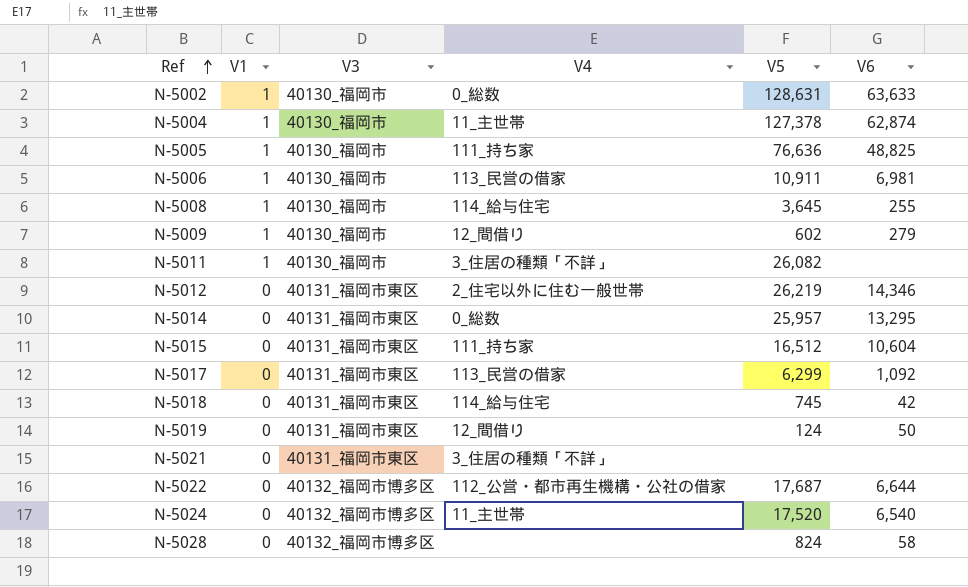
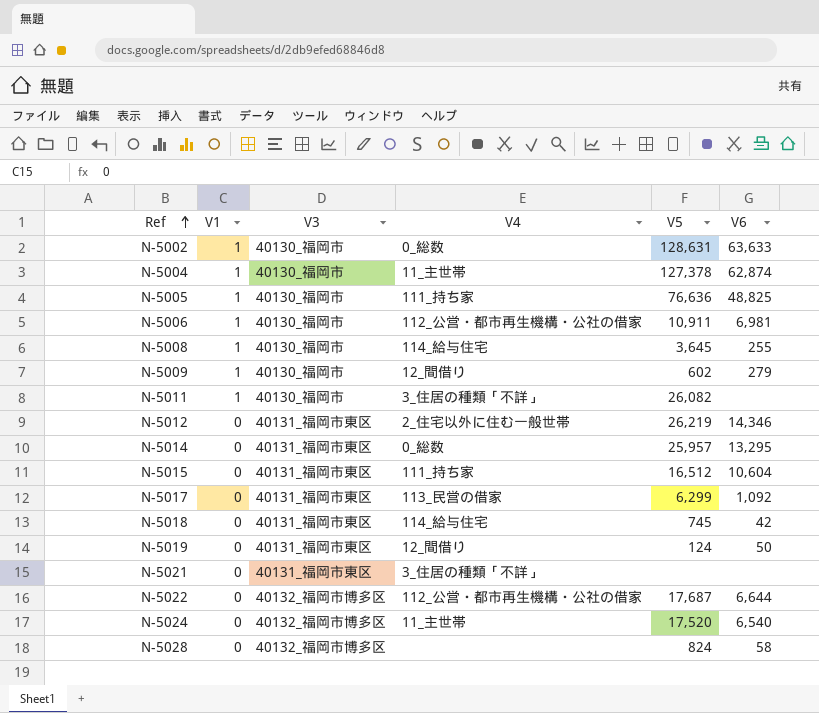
N-5006 | V4: 113_民営の借家 -> 112_公営・都市再生機構・公社の借家

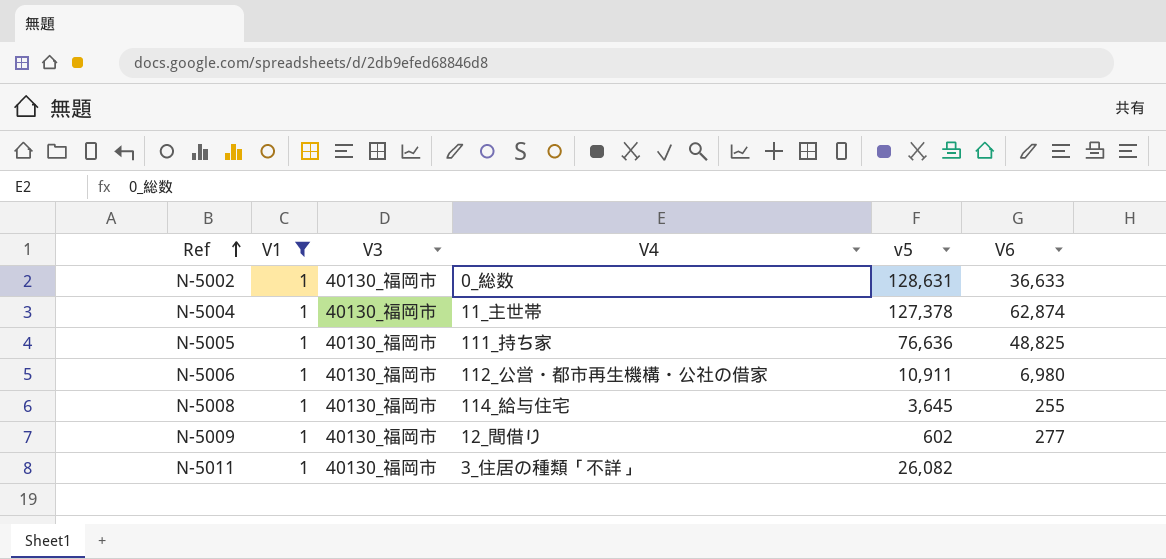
filter: none -> V1 = 1
column name: V5 -> v5
N-5002 | V6: 63,633 -> 36,633
N-5006 | V6: 6,981 -> 6,980
N-5009 | V6: 279 -> 277

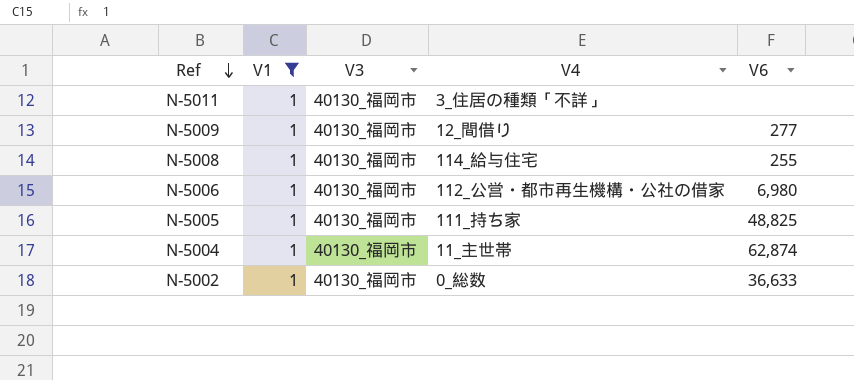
row order: Ref ascending -> Ref descending
column v5 | position: 5 -> none

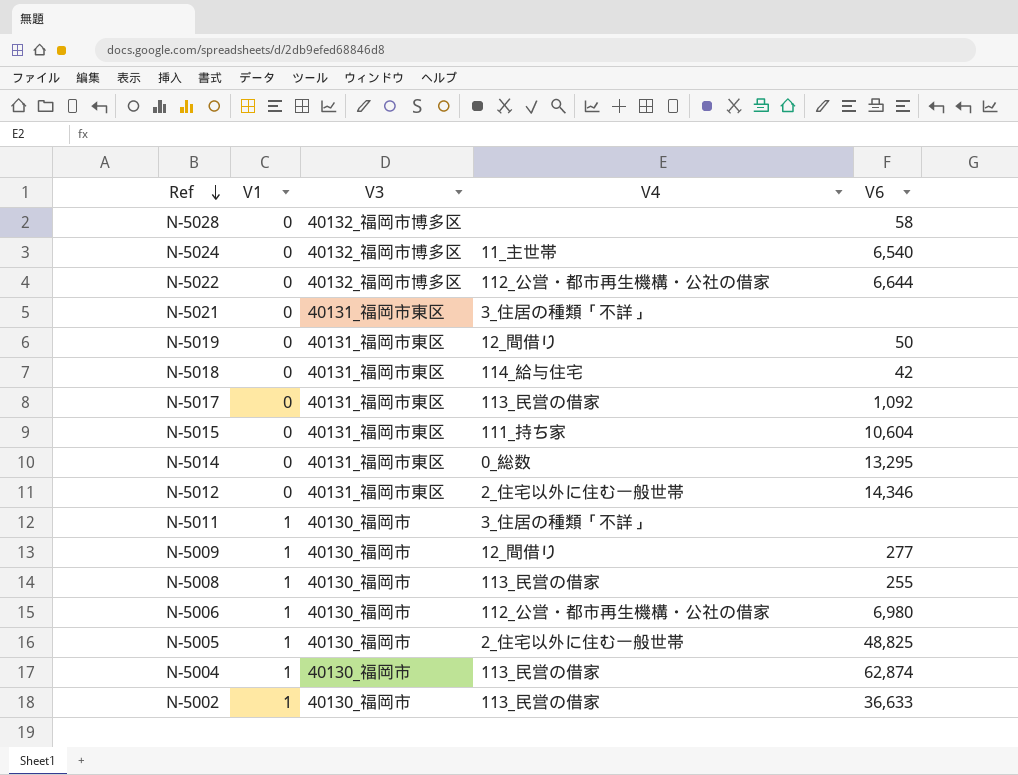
filter: V1 = 1 -> none
N-5008 | V4: 114_給与住宅 -> 113_民営の借家
N-5005 | V4: 111_持ち家 -> 2_住宅以外に住む一般世帯
N-5004 | V4: 11_主世帯 -> 113_民営の借家
N-5002 | V4: 0_総数 -> 113_民営の借家

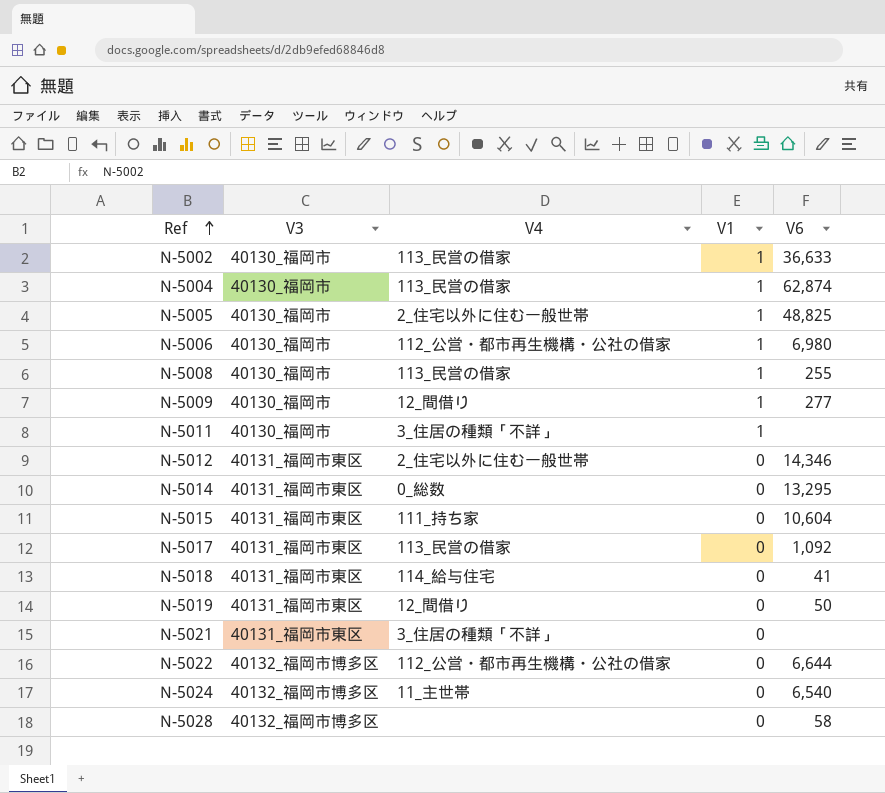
row order: Ref descending -> Ref ascending
column V1 | position: 2 -> 4
N-5018 | V6: 42 -> 41

